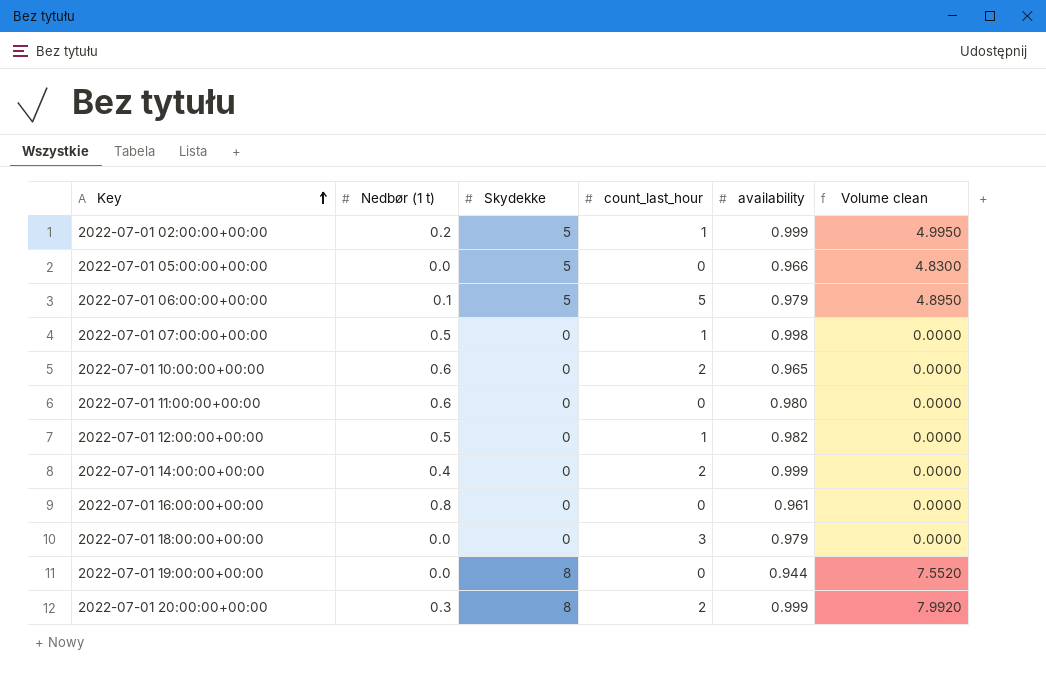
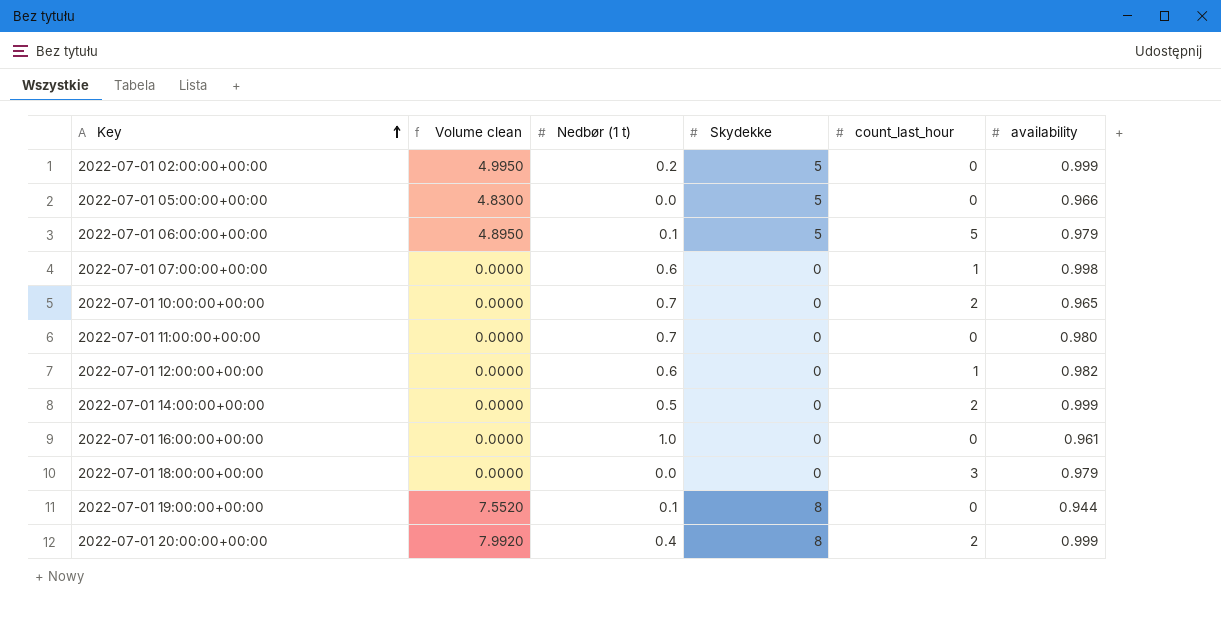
column Volume clean | position: 6 -> 2
2022-07-01 02:00:00+00:00 | count_last_hour: 1 -> 0
2022-07-01 07:00:00+00:00 | Nedbør (1 t): 0.5 -> 0.6
2022-07-01 10:00:00+00:00 | Nedbør (1 t): 0.6 -> 0.7
2022-07-01 11:00:00+00:00 | Nedbør (1 t): 0.6 -> 0.7
2022-07-01 12:00:00+00:00 | Nedbør (1 t): 0.5 -> 0.6
2022-07-01 14:00:00+00:00 | Nedbør (1 t): 0.4 -> 0.5
2022-07-01 16:00:00+00:00 | Nedbør (1 t): 0.8 -> 1.0
2022-07-01 19:00:00+00:00 | Nedbør (1 t): 0.0 -> 0.1
2022-07-01 20:00:00+00:00 | Nedbør (1 t): 0.3 -> 0.4

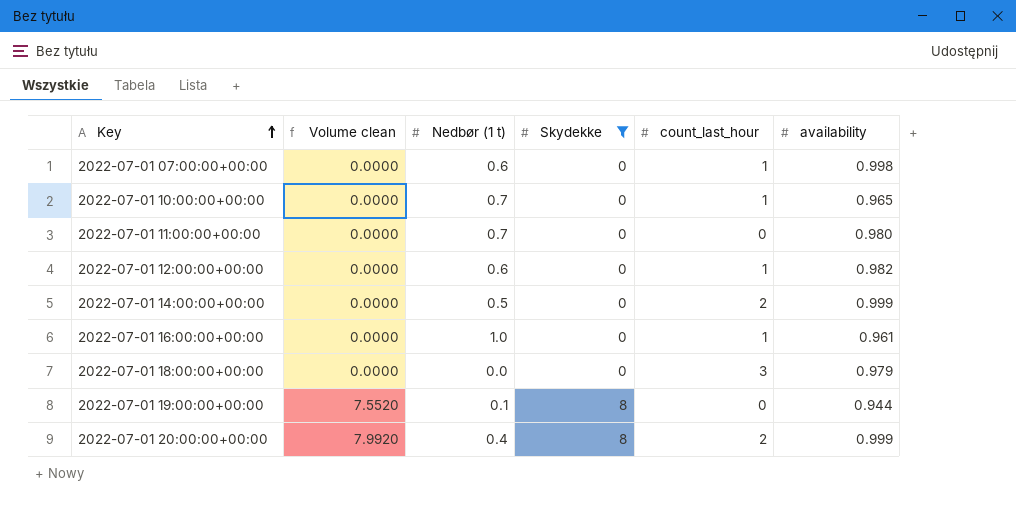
filter: none -> Skydekke != 5
2022-07-01 10:00:00+00:00 | count_last_hour: 2 -> 1
2022-07-01 16:00:00+00:00 | count_last_hour: 0 -> 1

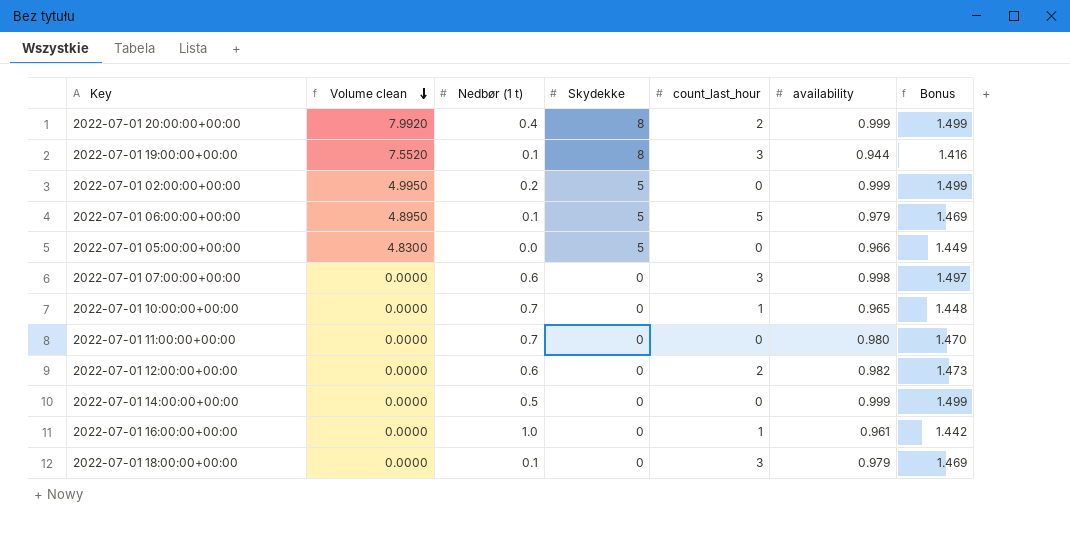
filter: Skydekke != 5 -> none
row order: Key ascending -> Volume clean descending
column Bonus | formula: none -> [availability] * 1.5
2022-07-01 19:00:00+00:00 | count_last_hour: 0 -> 3
2022-07-01 07:00:00+00:00 | count_last_hour: 1 -> 3
2022-07-01 12:00:00+00:00 | count_last_hour: 1 -> 2
2022-07-01 14:00:00+00:00 | count_last_hour: 2 -> 0
2022-07-01 18:00:00+00:00 | Nedbør (1 t): 0.0 -> 0.1

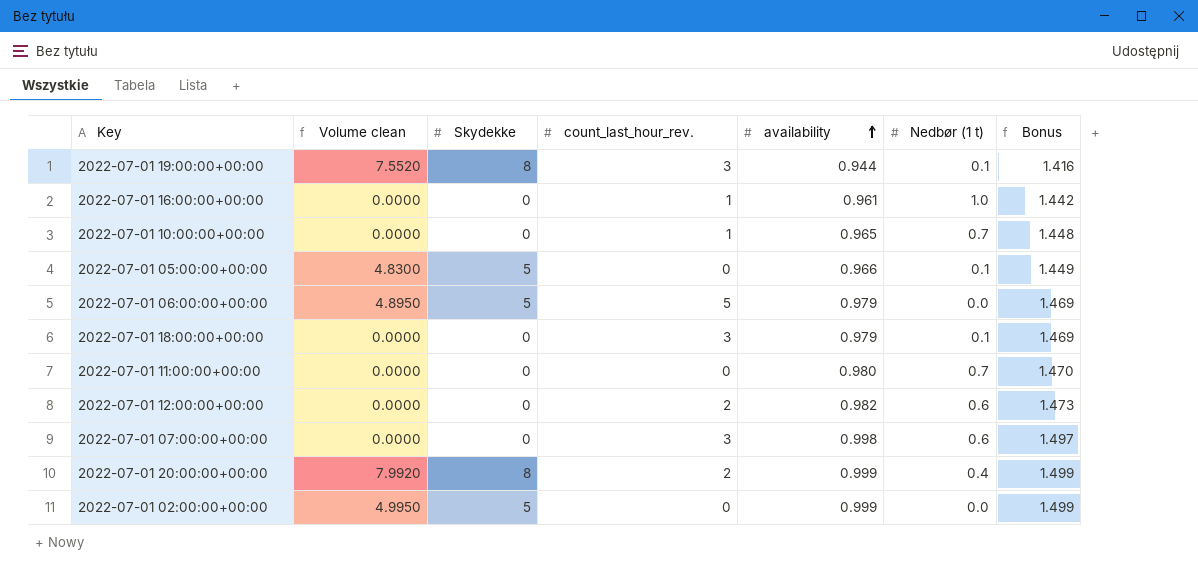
row order: Volume clean descending -> availability ascending
column name: count_last_hour -> count_last_hour_rev.
column Nedbør (1 t) | position: 3 -> 6
row 2022-07-01 14:00:00+00:00: 0.0000 | 0.5 | 0 | 0 | 0.999 | 1.499 -> none
2022-07-01 05:00:00+00:00 | Nedbør (1 t): 0.0 -> 0.1
2022-07-01 06:00:00+00:00 | Nedbør (1 t): 0.1 -> 0.0
2022-07-01 02:00:00+00:00 | Nedbør (1 t): 0.2 -> 0.0

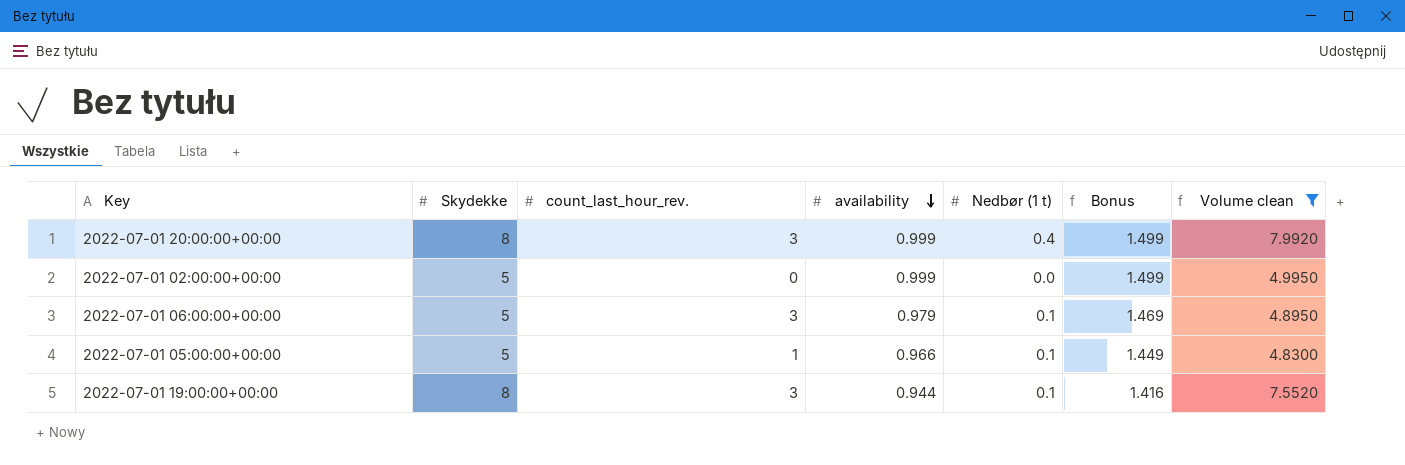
filter: none -> Volume clean != 0.0000
row order: availability ascending -> availability descending
column Volume clean | position: 2 -> 7
2022-07-01 20:00:00+00:00 | count_last_hour_rev.: 2 -> 3
2022-07-01 06:00:00+00:00 | count_last_hour_rev.: 5 -> 3
2022-07-01 06:00:00+00:00 | Nedbør (1 t): 0.0 -> 0.1
2022-07-01 05:00:00+00:00 | count_last_hour_rev.: 0 -> 1

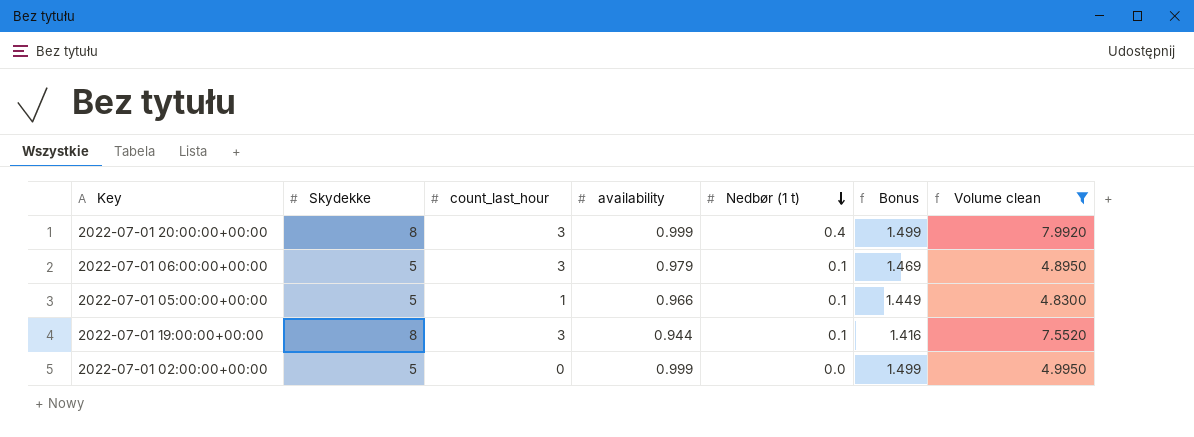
row order: availability descending -> Nedbør (1 t) descending
column name: count_last_hour_rev. -> count_last_hour

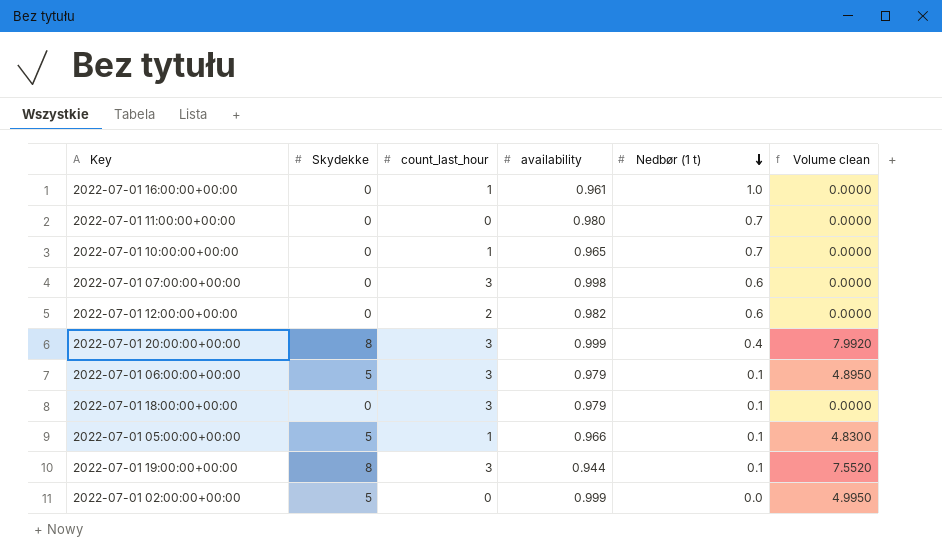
filter: Volume clean != 0.0000 -> none
column Bonus | formula: [availability] * 1.5 -> none

